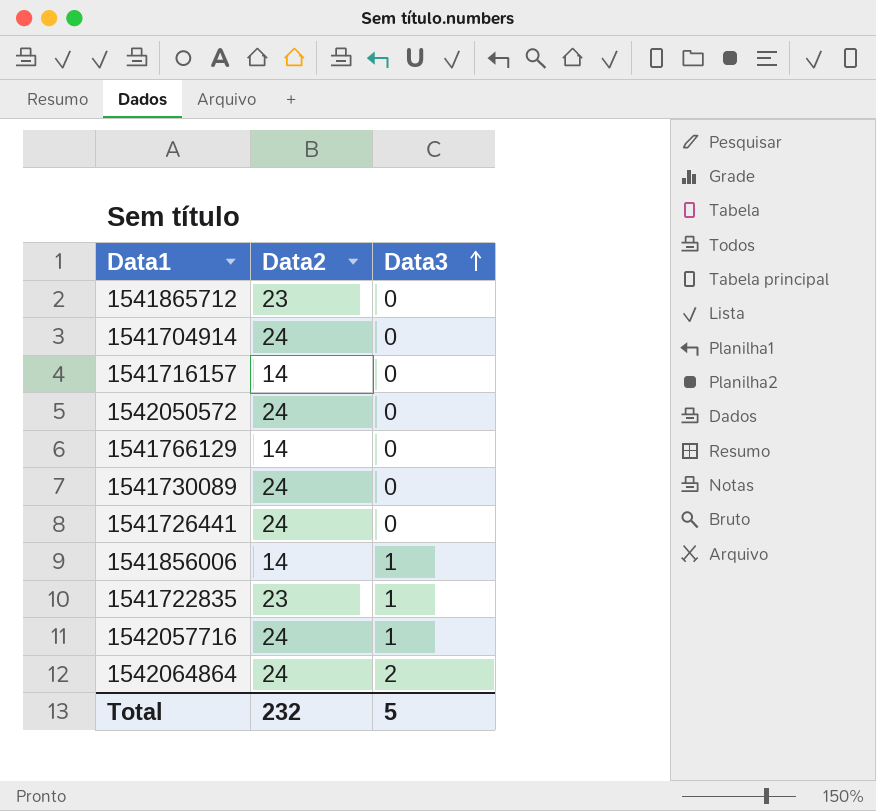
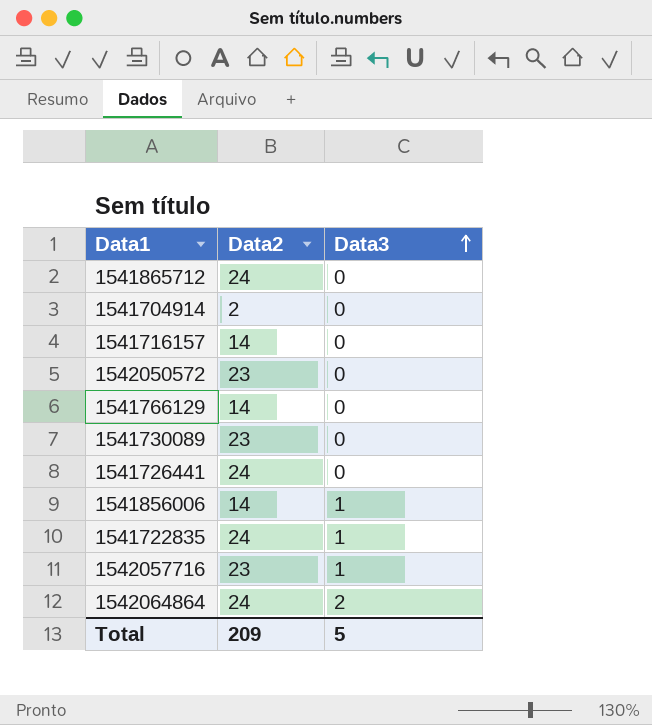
1541865712 | Data2: 23 -> 24
1541704914 | Data2: 24 -> 2
1542050572 | Data2: 24 -> 23
1541730089 | Data2: 24 -> 23
1541722835 | Data2: 23 -> 24
1542057716 | Data2: 24 -> 23
Total | Data2: 232 -> 209

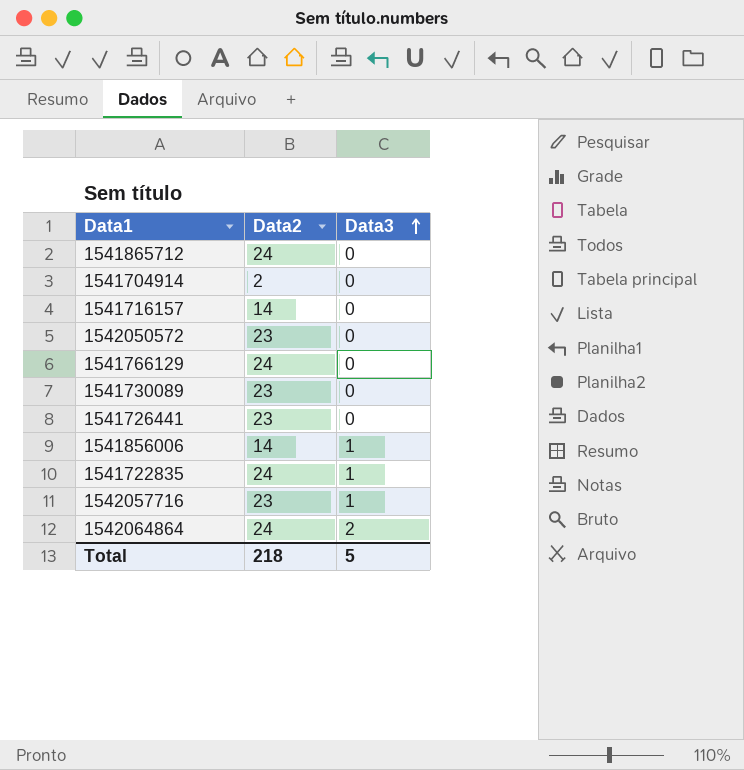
1541766129 | Data2: 14 -> 24
1541726441 | Data2: 24 -> 23
Total | Data2: 209 -> 218

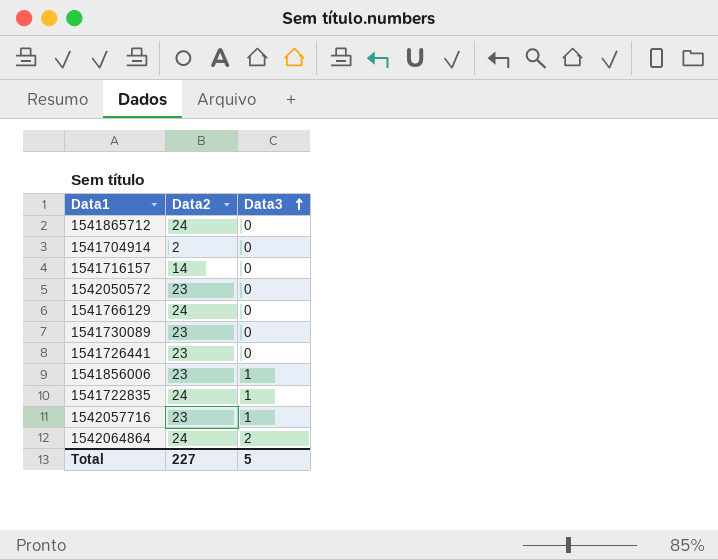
1541856006 | Data2: 14 -> 23
Total | Data2: 218 -> 227

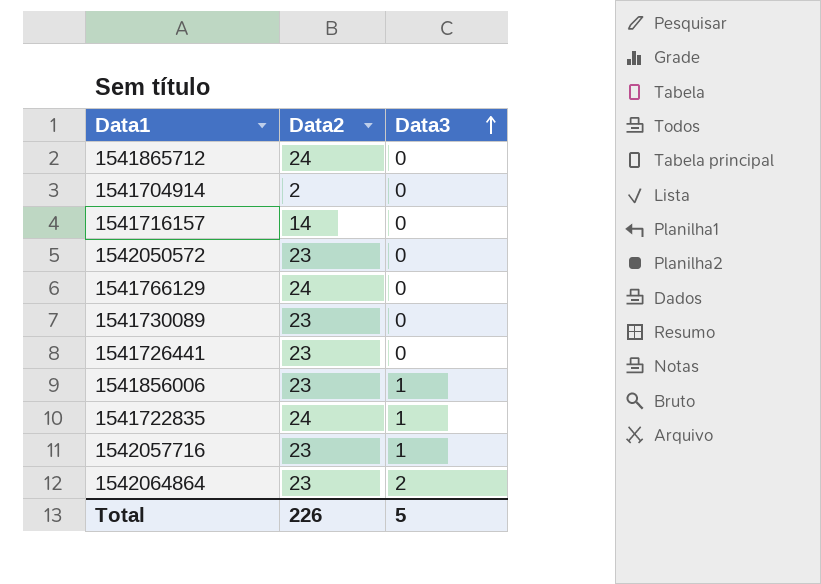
1542064864 | Data2: 24 -> 23
Total | Data2: 227 -> 226

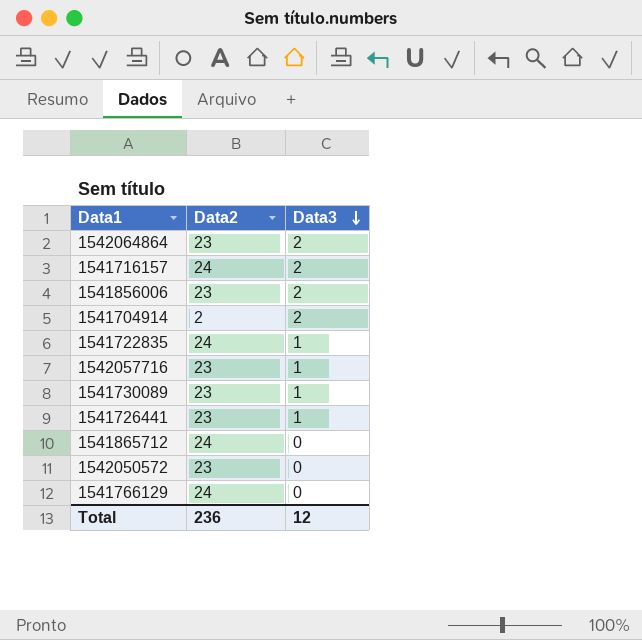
row order: Data3 ascending -> Data3 descending
1541716157 | Data2: 14 -> 24
1541716157 | Data3: 0 -> 2
1541856006 | Data3: 1 -> 2
1541704914 | Data3: 0 -> 2
1541730089 | Data3: 0 -> 1
1541726441 | Data3: 0 -> 1
Total | Data2: 226 -> 236
Total | Data3: 5 -> 12

